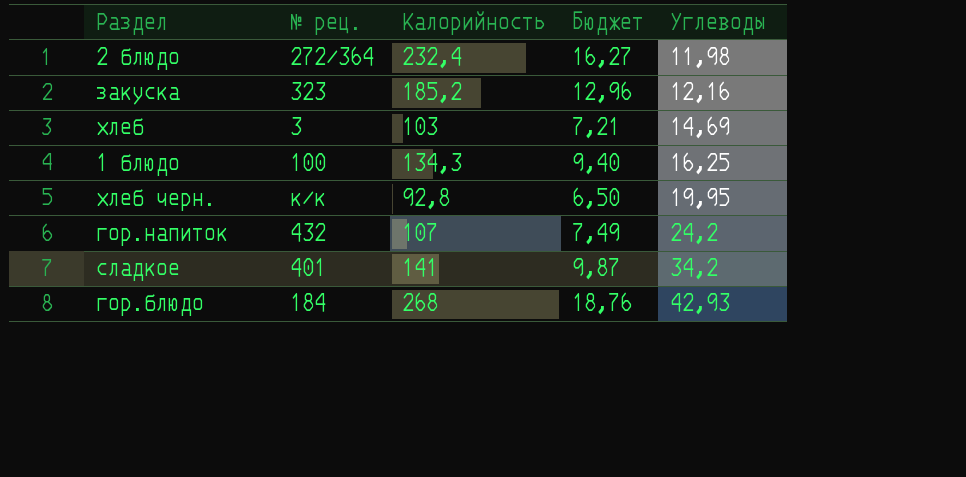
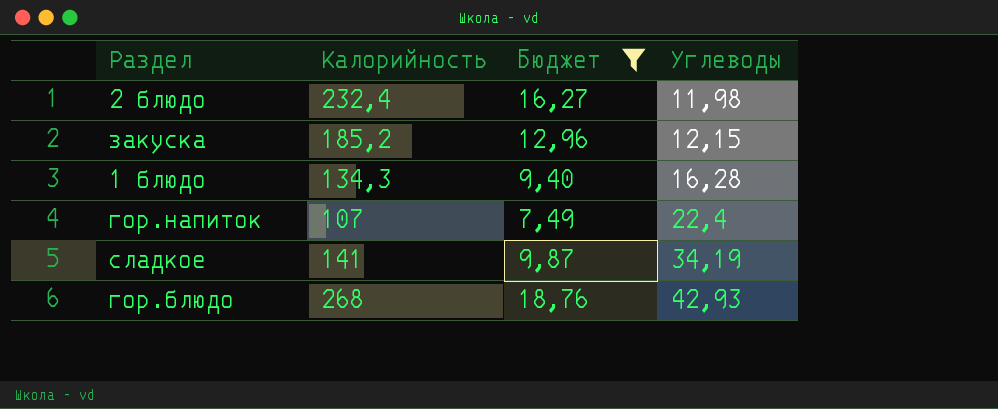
filter: none -> Бюджет >= 7,49
column № рец. | position: 2 -> none
закуска | Углеводы: 12,16 -> 12,15
1 блюдо | Углеводы: 16,25 -> 16,28
гор.напиток | Углеводы: 24,2 -> 22,4
сладкое | Углеводы: 34,2 -> 34,19

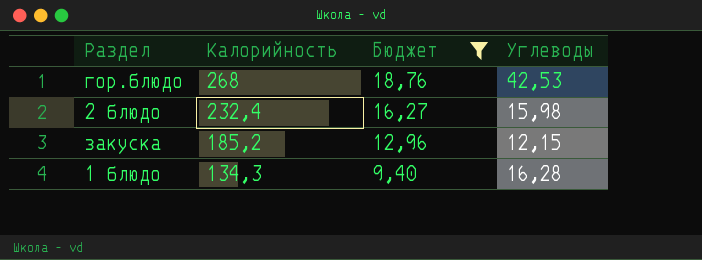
row order: Углеводы ascending -> Калорийность descending
row гор.напиток: 107 | 7,49 | 22,4 -> none
row сладкое: 141 | 9,87 | 34,19 -> none
гор.блюдо | Углеводы: 42,93 -> 42,53
2 блюдо | Углеводы: 11,98 -> 15,98

